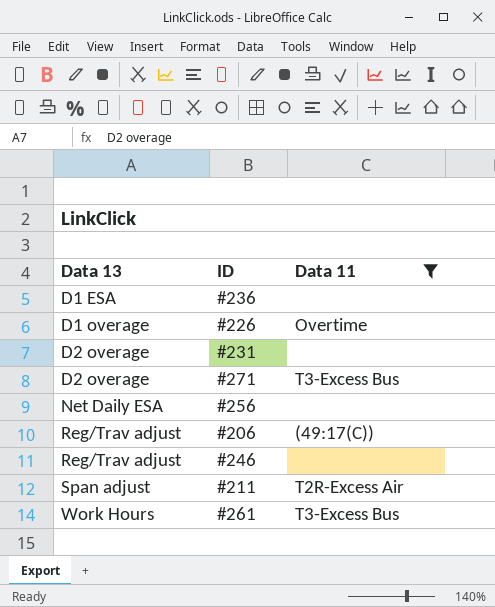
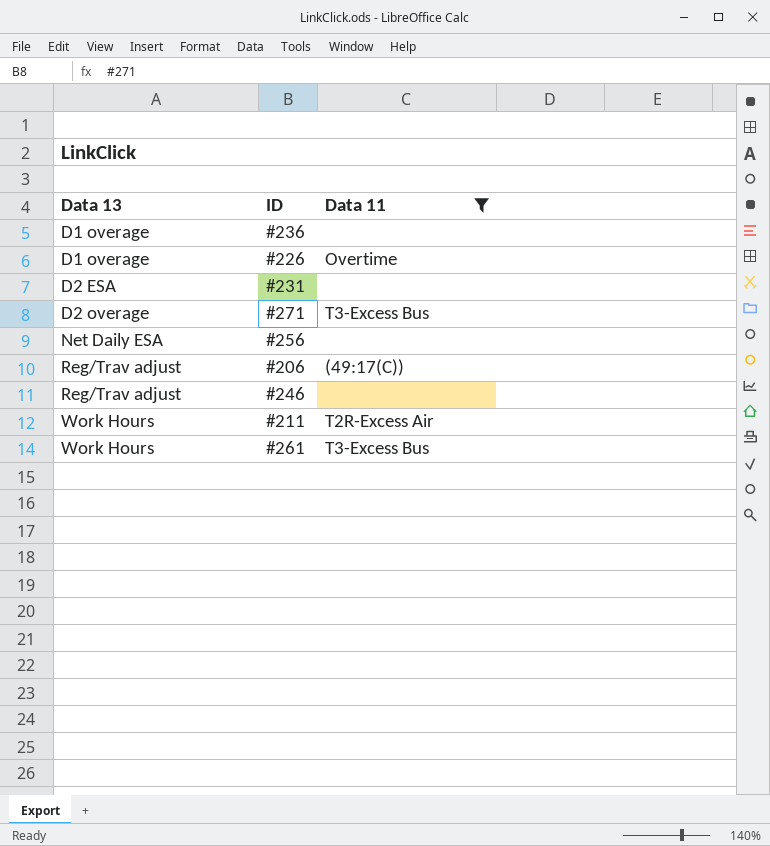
#236 | Data 13: D1 ESA -> D1 overage
#231 | Data 13: D2 overage -> D2 ESA
#211 | Data 13: Span adjust -> Work Hours

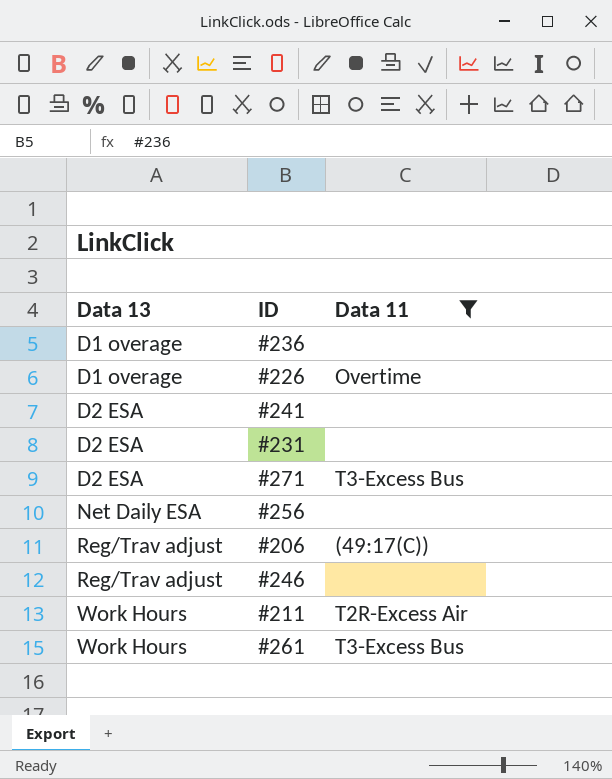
row #241: none -> D2 ESA | none
#271 | Data 13: D2 overage -> D2 ESA

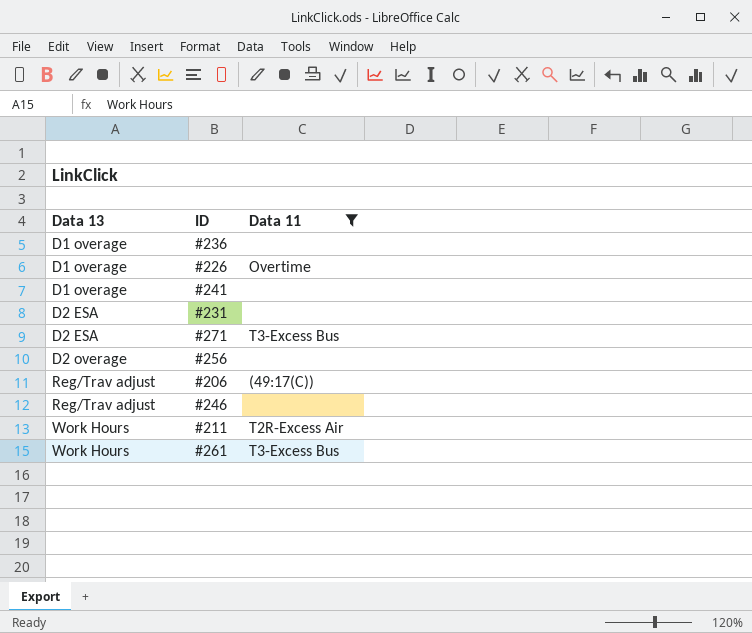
#241 | Data 13: D2 ESA -> D1 overage
#256 | Data 13: Net Daily ESA -> D2 overage

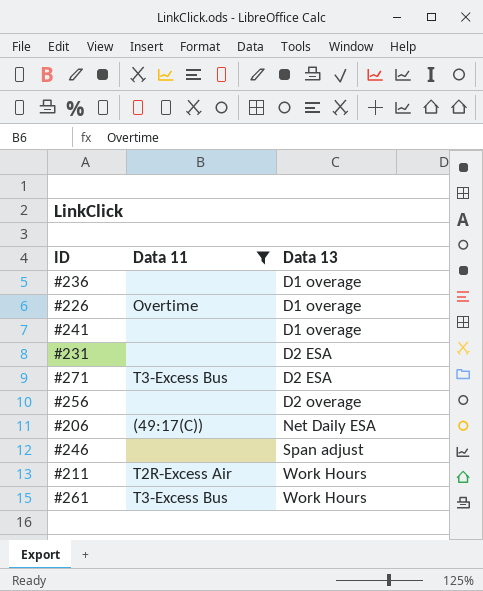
column Data 13 | position: 1 -> 3
#206 | Data 13: Reg/Trav adjust -> Net Daily ESA
#246 | Data 13: Reg/Trav adjust -> Span adjust

